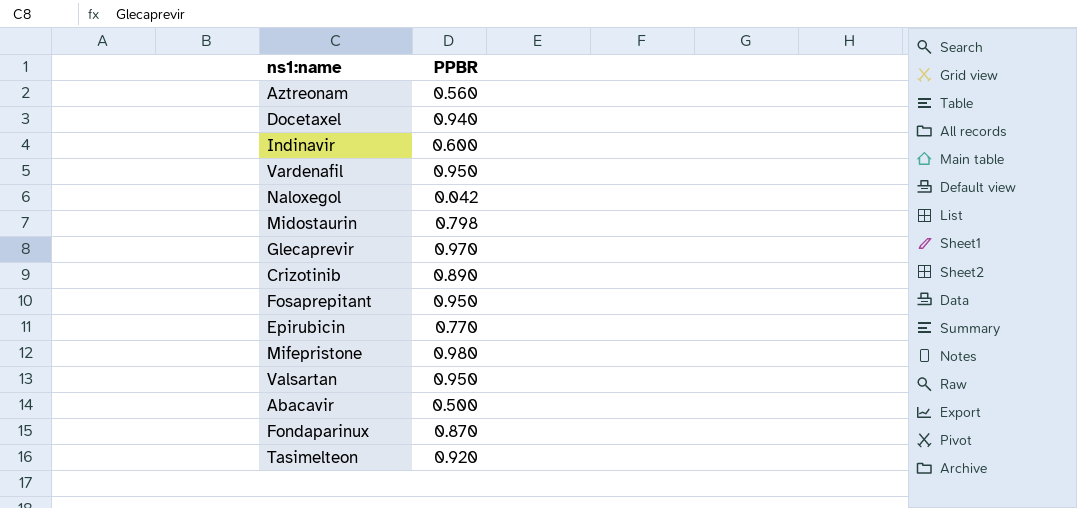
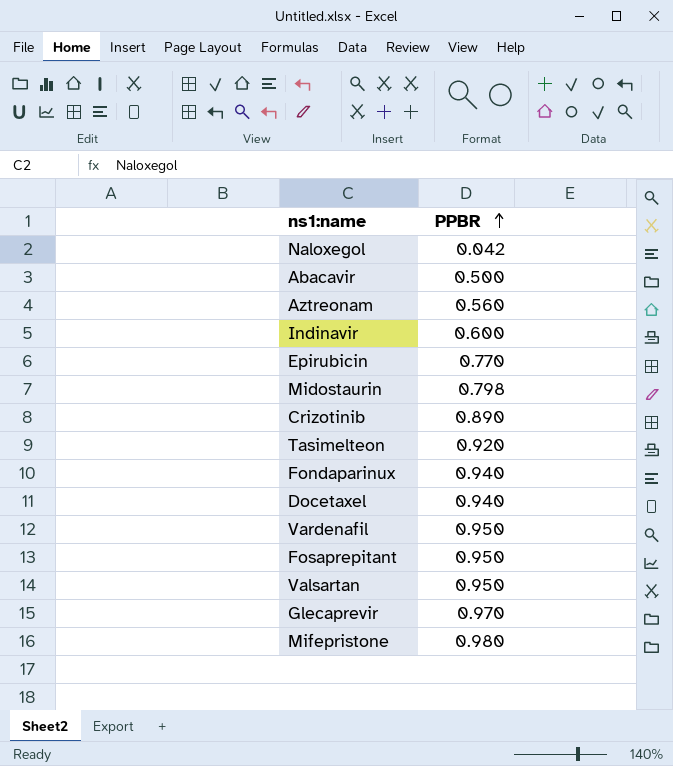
row order: none -> PPBR ascending
Fondaparinux | PPBR: 0.870 -> 0.940

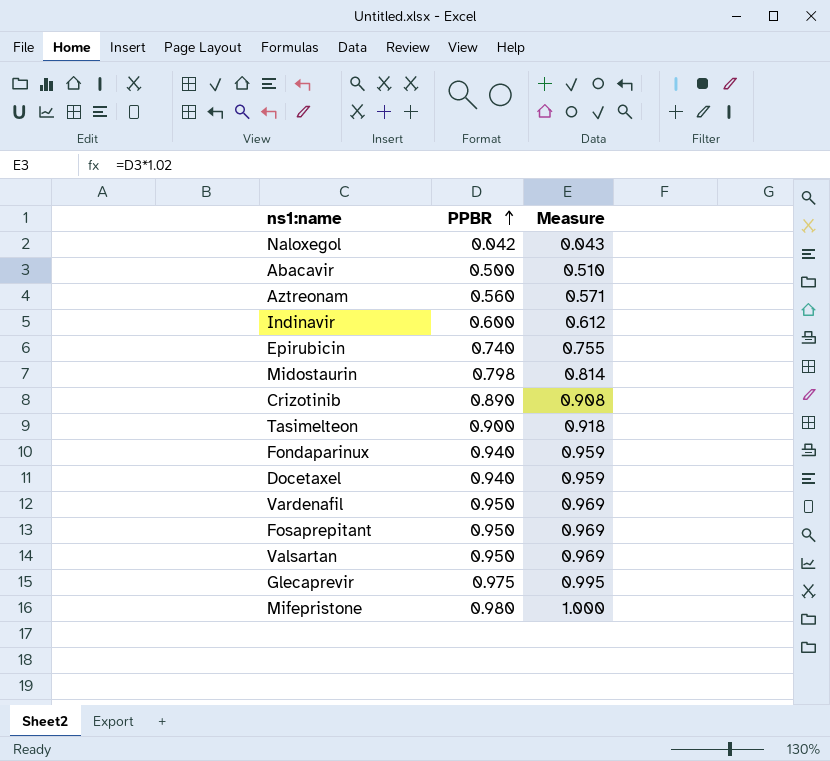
column Measure | formula: none -> [PPBR] * 1.02
Epirubicin | PPBR: 0.770 -> 0.740
Tasimelteon | PPBR: 0.920 -> 0.900
Glecaprevir | PPBR: 0.970 -> 0.975

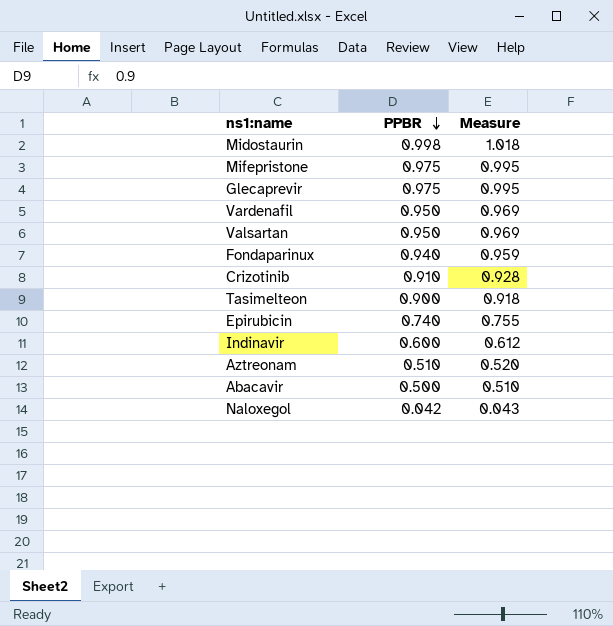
row order: PPBR ascending -> PPBR descending
row Docetaxel: 0.940 | 0.959 -> none
row Fosaprepitant: 0.950 | 0.969 -> none
Midostaurin | PPBR: 0.798 -> 0.998
Midostaurin | Measure: 0.814 -> 1.018
Mifepristone | PPBR: 0.980 -> 0.975
Mifepristone | Measure: 1.000 -> 0.995
Crizotinib | PPBR: 0.890 -> 0.910
Crizotinib | Measure: 0.908 -> 0.928
Aztreonam | PPBR: 0.560 -> 0.510
Aztreonam | Measure: 0.571 -> 0.520

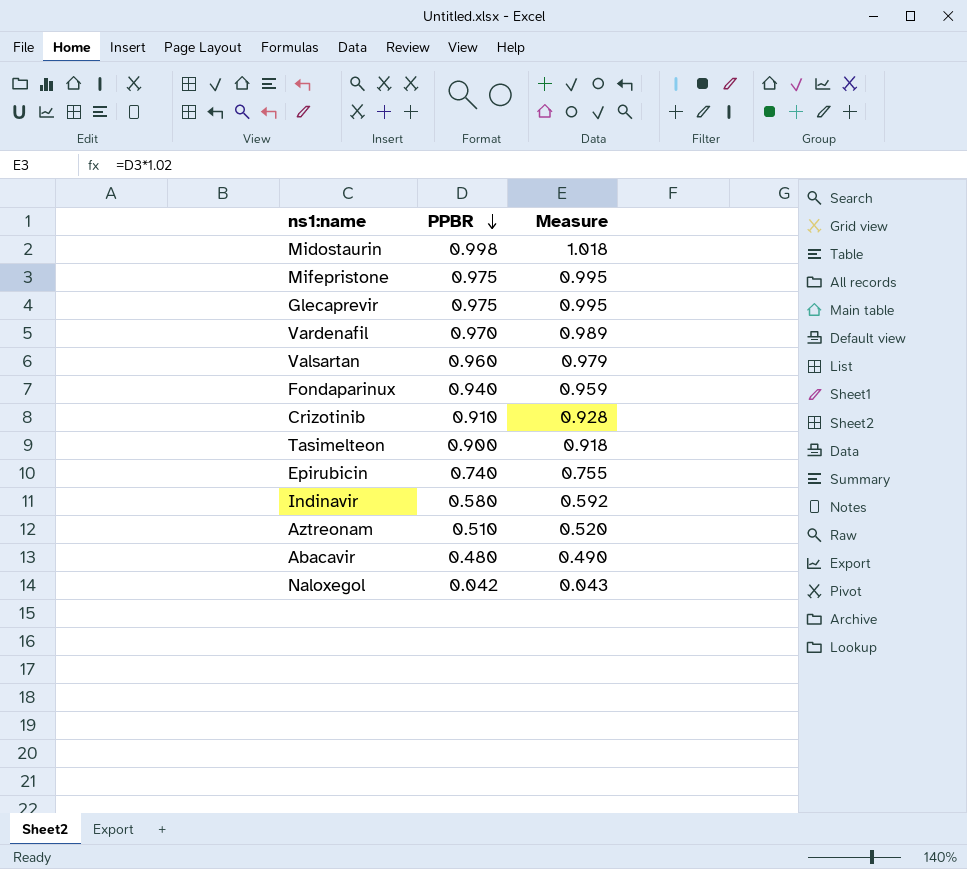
Vardenafil | PPBR: 0.950 -> 0.970
Vardenafil | Measure: 0.969 -> 0.989
Valsartan | PPBR: 0.950 -> 0.960
Valsartan | Measure: 0.969 -> 0.979
Indinavir | PPBR: 0.600 -> 0.580
Indinavir | Measure: 0.612 -> 0.592
Abacavir | PPBR: 0.500 -> 0.480
Abacavir | Measure: 0.510 -> 0.490

